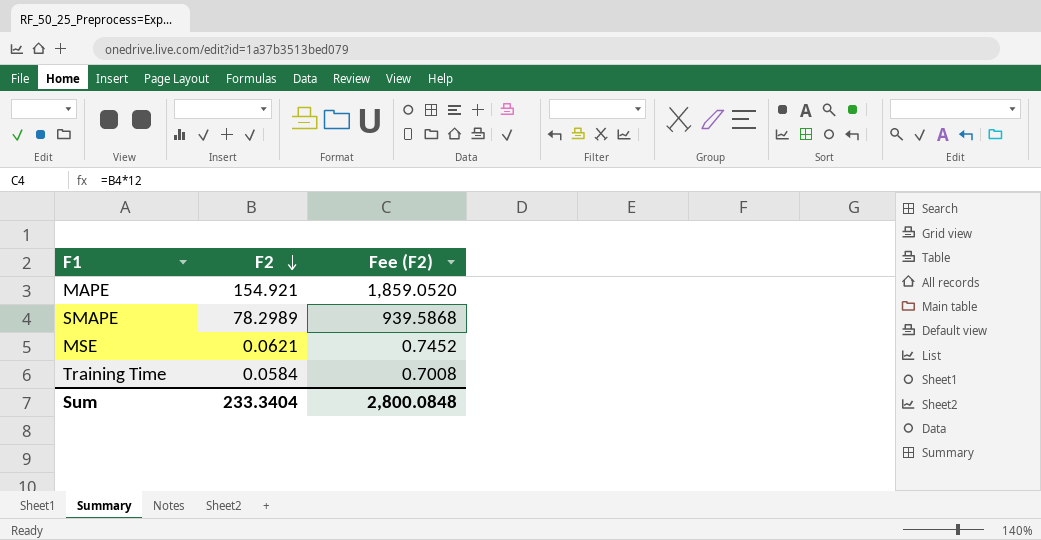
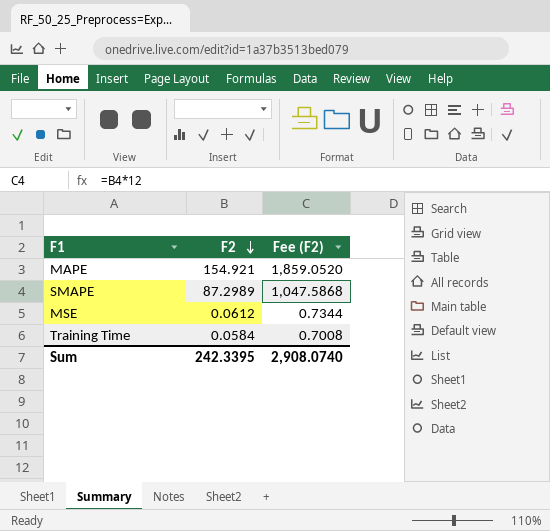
SMAPE | F2: 78.2989 -> 87.2989
SMAPE | Fee (F2): 939.5868 -> 1,047.5868
MSE | F2: 0.0621 -> 0.0612
MSE | Fee (F2): 0.7452 -> 0.7344
Sum | F2: 233.3404 -> 242.3395
Sum | Fee (F2): 2,800.0848 -> 2,908.0740

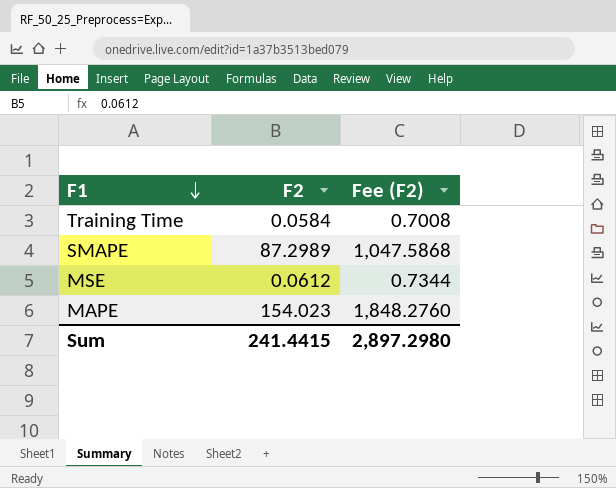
row order: F2 descending -> F1 descending
MAPE | F2: 154.921 -> 154.023
MAPE | Fee (F2): 1,859.0520 -> 1,848.2760
Sum | F2: 242.3395 -> 241.4415
Sum | Fee (F2): 2,908.0740 -> 2,897.2980

